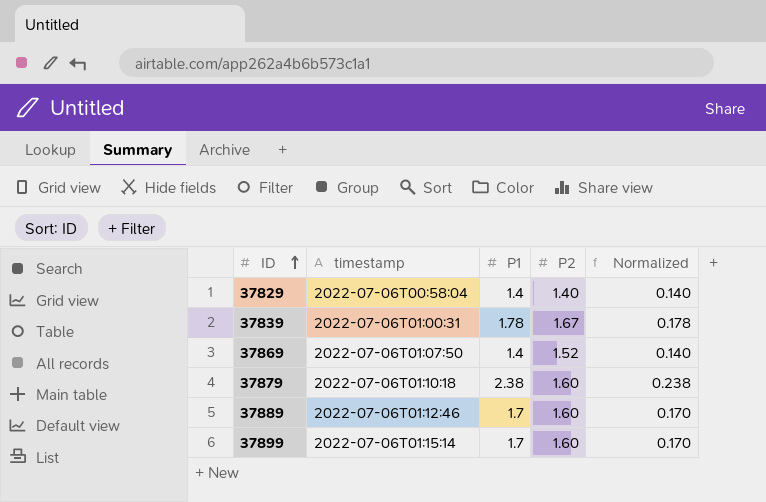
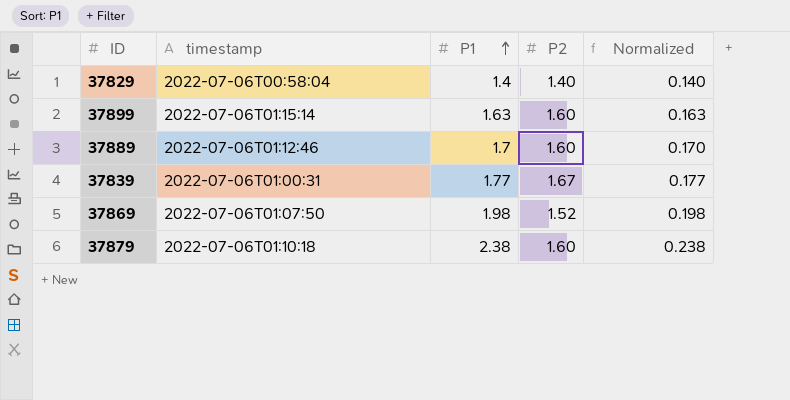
row order: ID ascending -> P1 ascending
37899 | P1: 1.7 -> 1.63
37899 | Normalized: 0.170 -> 0.163
37839 | P1: 1.78 -> 1.77
37839 | Normalized: 0.178 -> 0.177
37869 | P1: 1.4 -> 1.98
37869 | Normalized: 0.140 -> 0.198

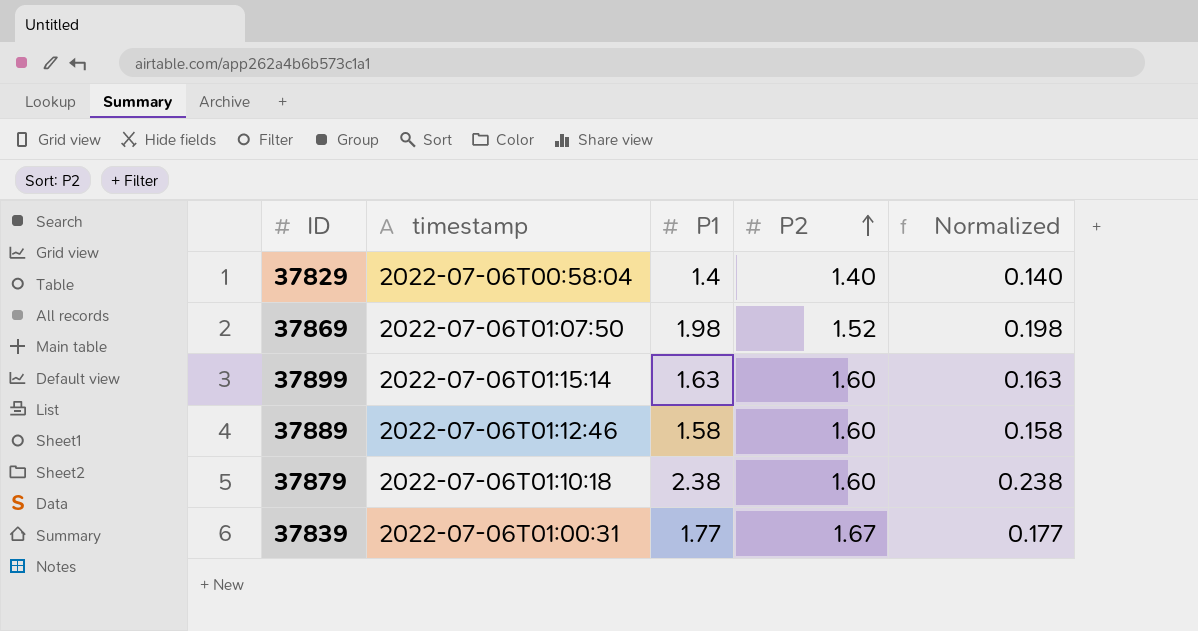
row order: P1 ascending -> P2 ascending
37889 | P1: 1.7 -> 1.58
37889 | Normalized: 0.170 -> 0.158

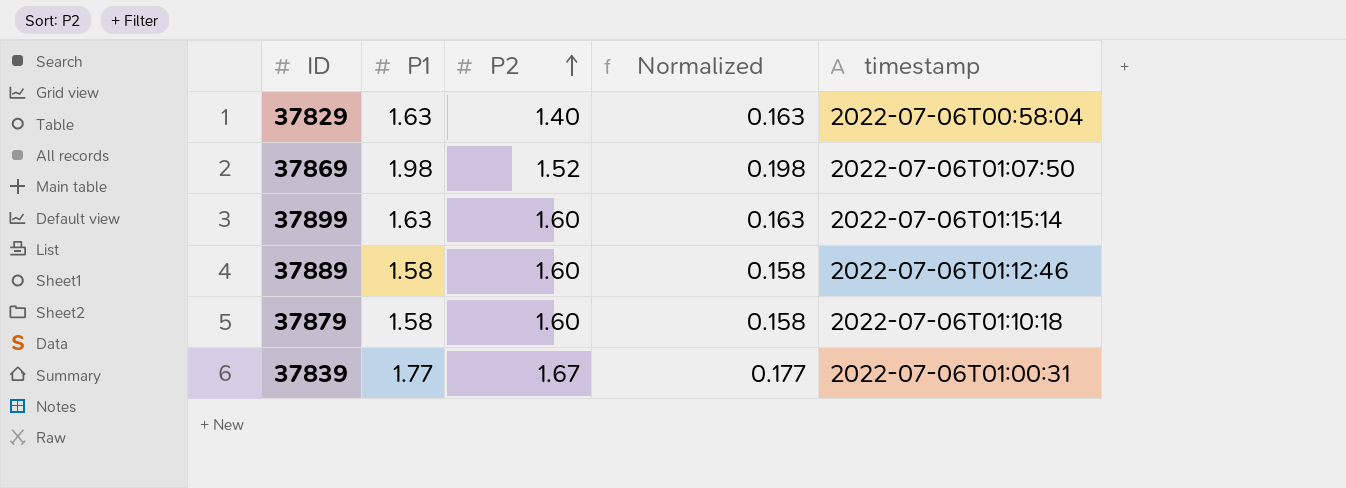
column timestamp | position: 2 -> 5
37829 | P1: 1.4 -> 1.63
37829 | Normalized: 0.140 -> 0.163
37879 | P1: 2.38 -> 1.58
37879 | Normalized: 0.238 -> 0.158

